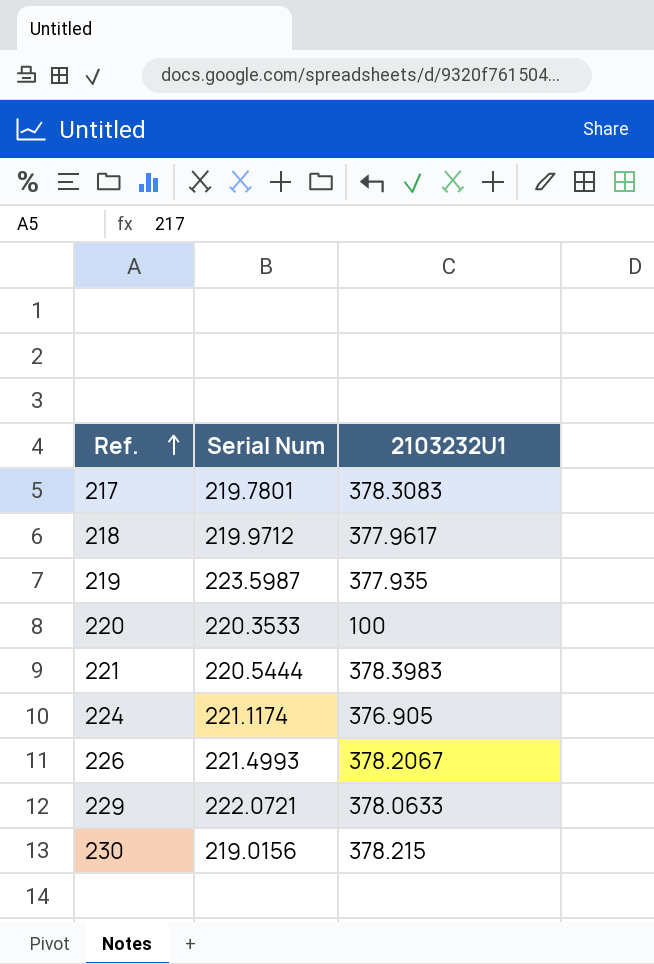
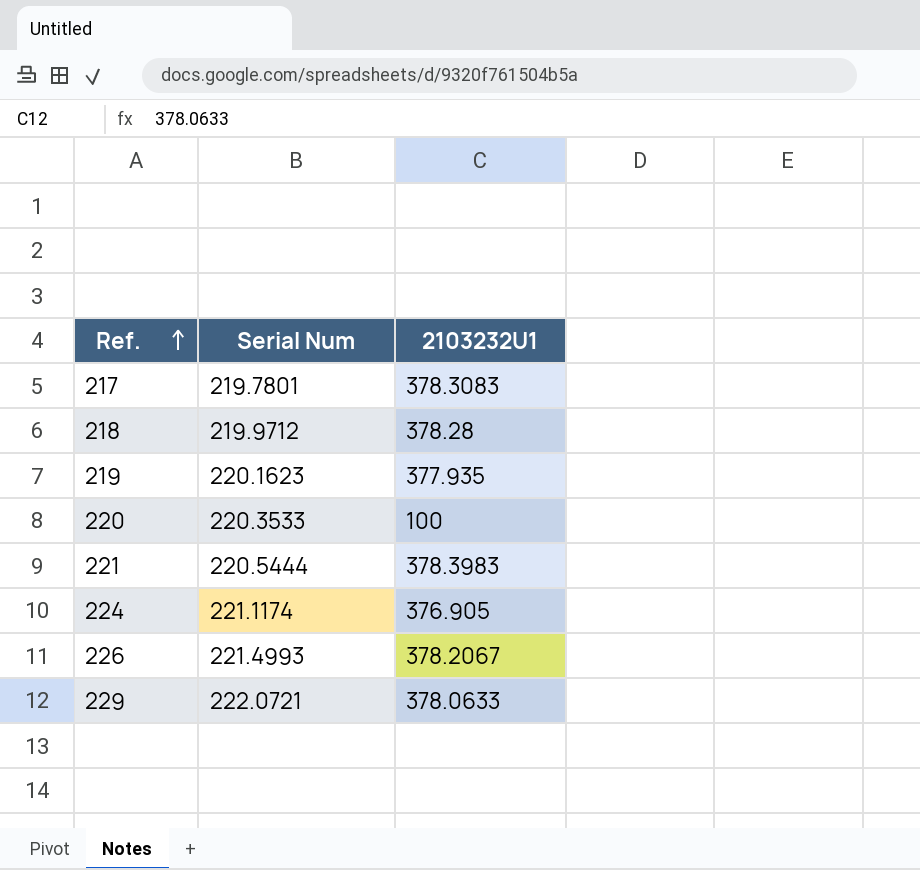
row 230: 219.0156 | 378.215 -> none
218 | 2103232U1: 377.9617 -> 378.28
219 | Serial Num: 223.5987 -> 220.1623

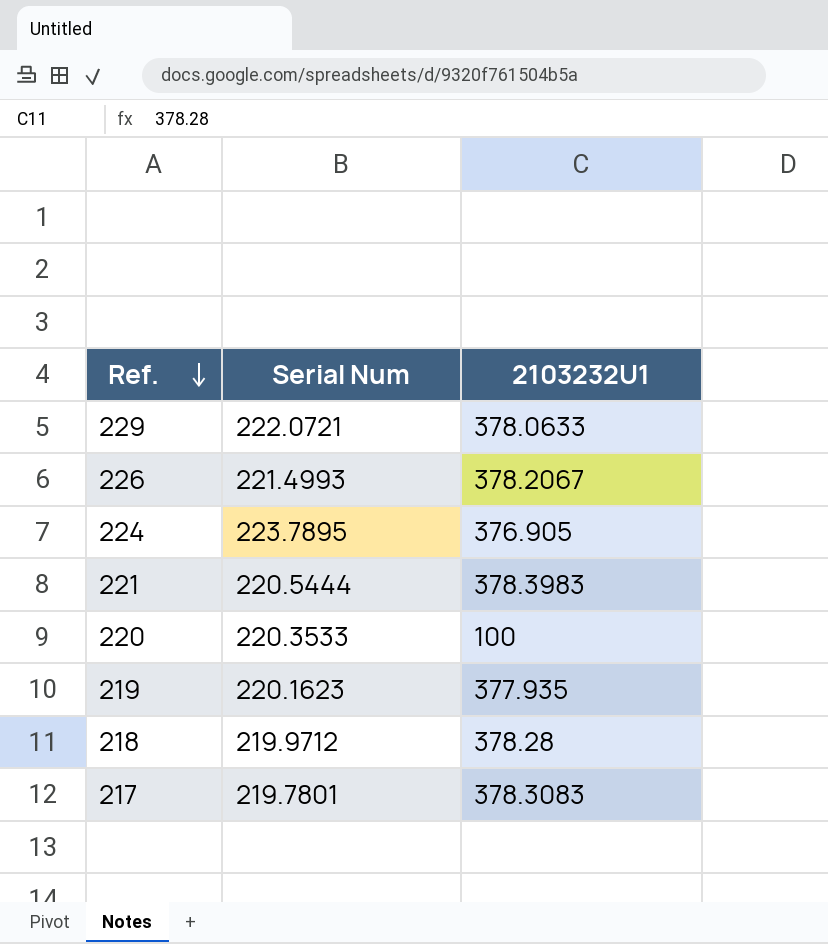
row order: Ref. ascending -> Ref. descending
224 | Serial Num: 221.1174 -> 223.7895

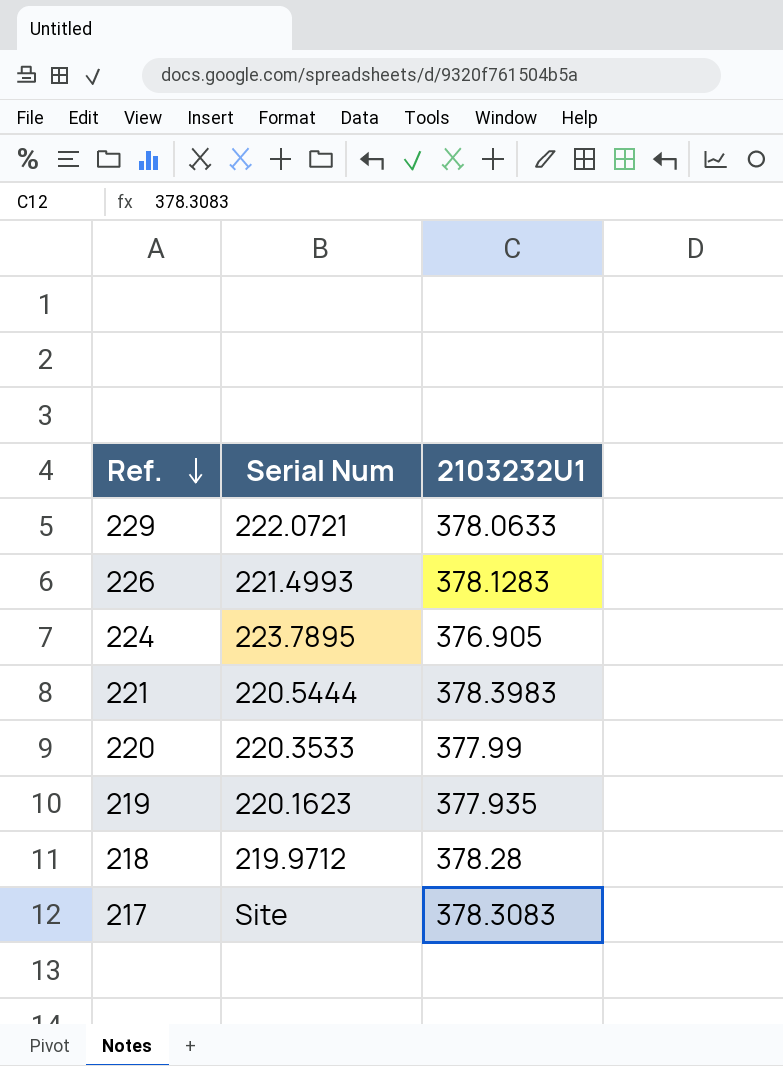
226 | 2103232U1: 378.2067 -> 378.1283
220 | 2103232U1: 100 -> 377.99
217 | Serial Num: 219.7801 -> Site

